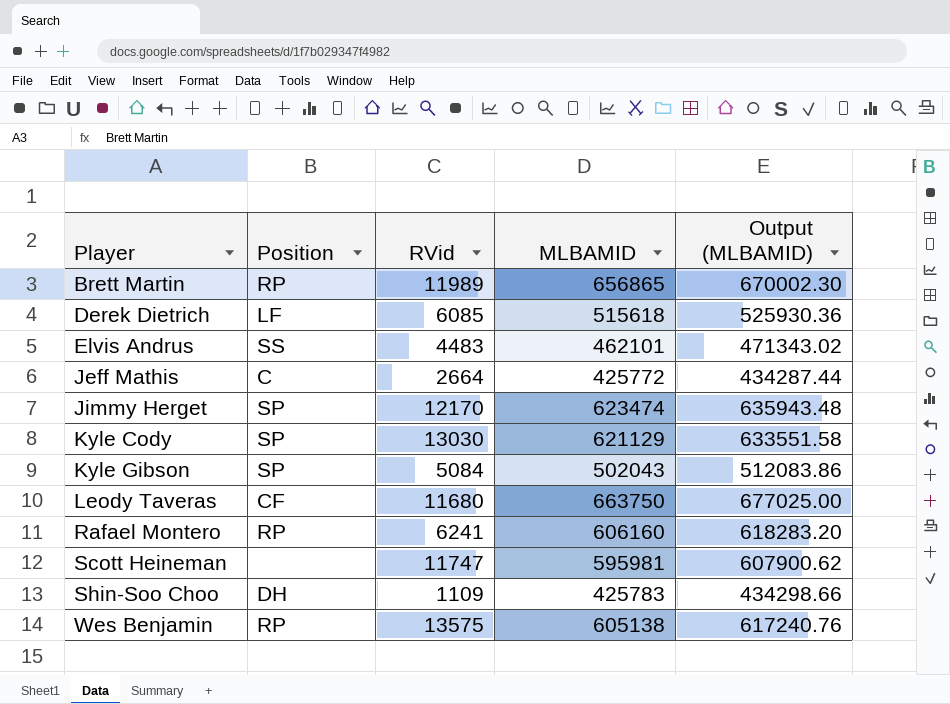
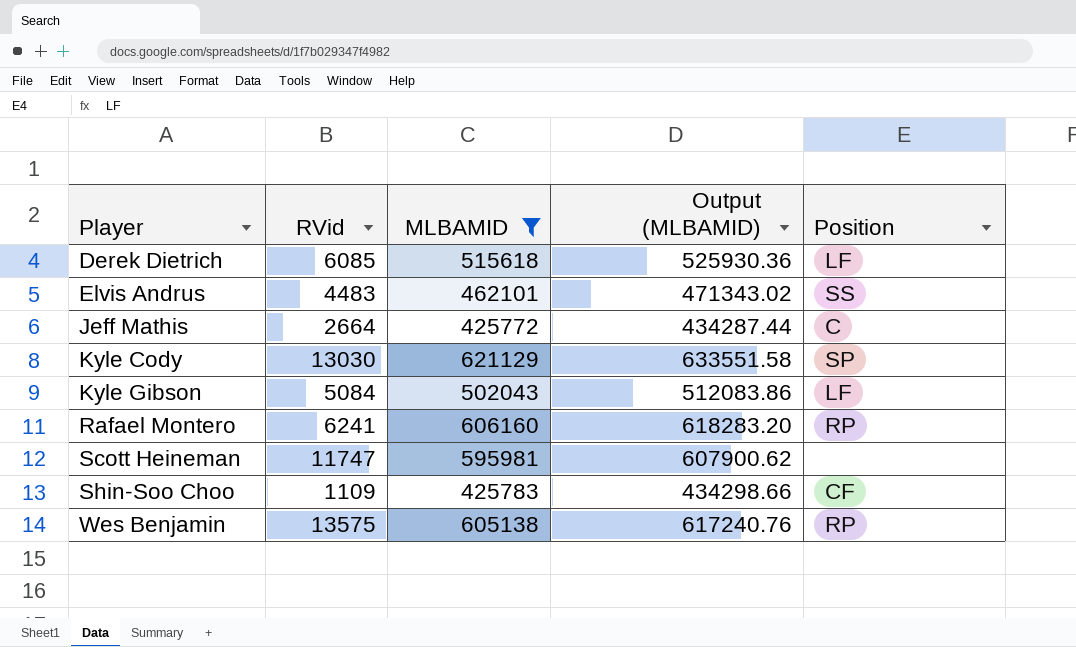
filter: none -> MLBAMID <= 621129
column Position | position: 2 -> 5
Kyle Gibson | Position: SP -> LF
Shin-Soo Choo | Position: DH -> CF

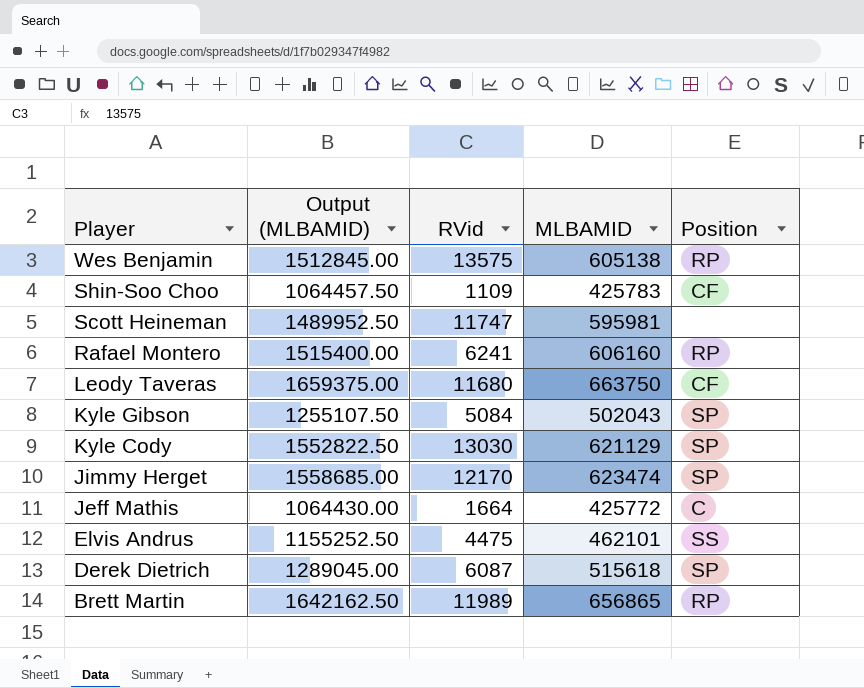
filter: MLBAMID <= 621129 -> none
row order: Player ascending -> Player descending
column Output (MLBAMID) | formula: [MLBAMID] * 1.02 -> [MLBAMID] * 2.5
column Output (MLBAMID) | position: 4 -> 2
Kyle Gibson | Position: LF -> SP
Jeff Mathis | RVid: 2664 -> 1664
Elvis Andrus | RVid: 4483 -> 4475
Derek Dietrich | RVid: 6085 -> 6087
Derek Dietrich | Position: LF -> SP

